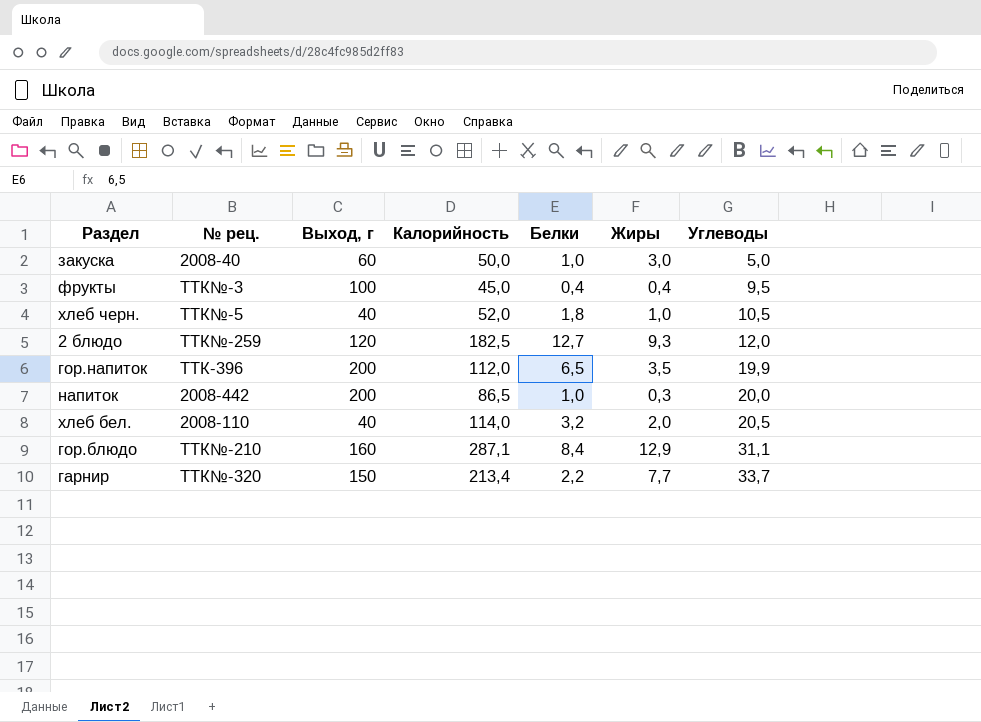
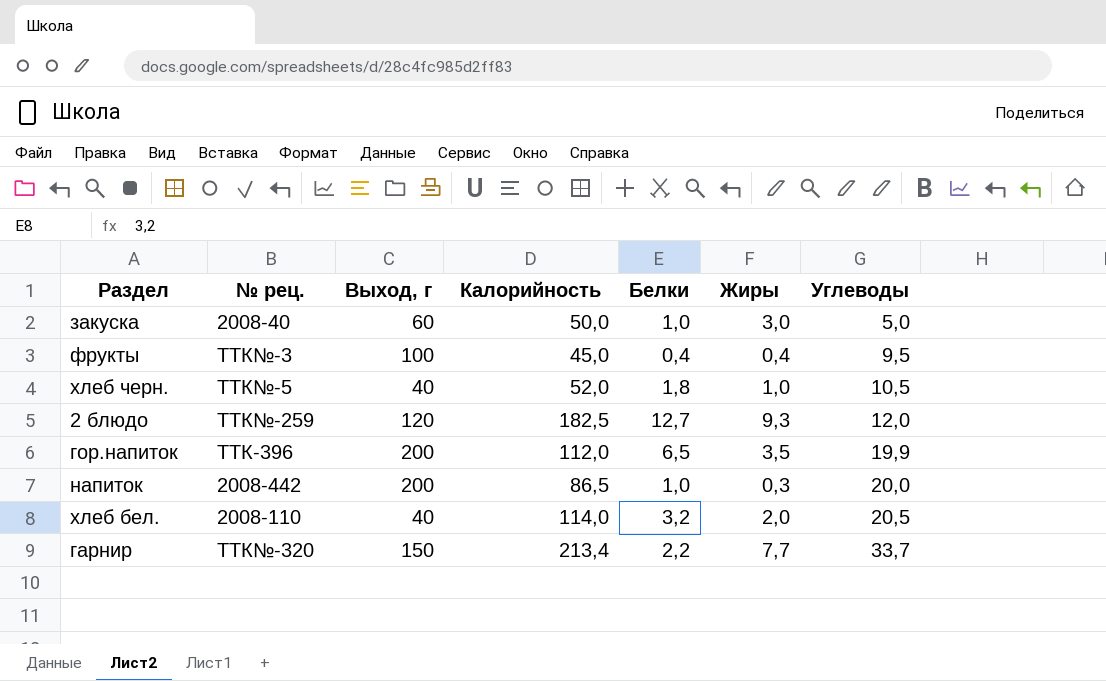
row гор.блюдо: ТТК№-210 | 160 | 287,1 | 8,4 | 12,9 | 31,1 -> none

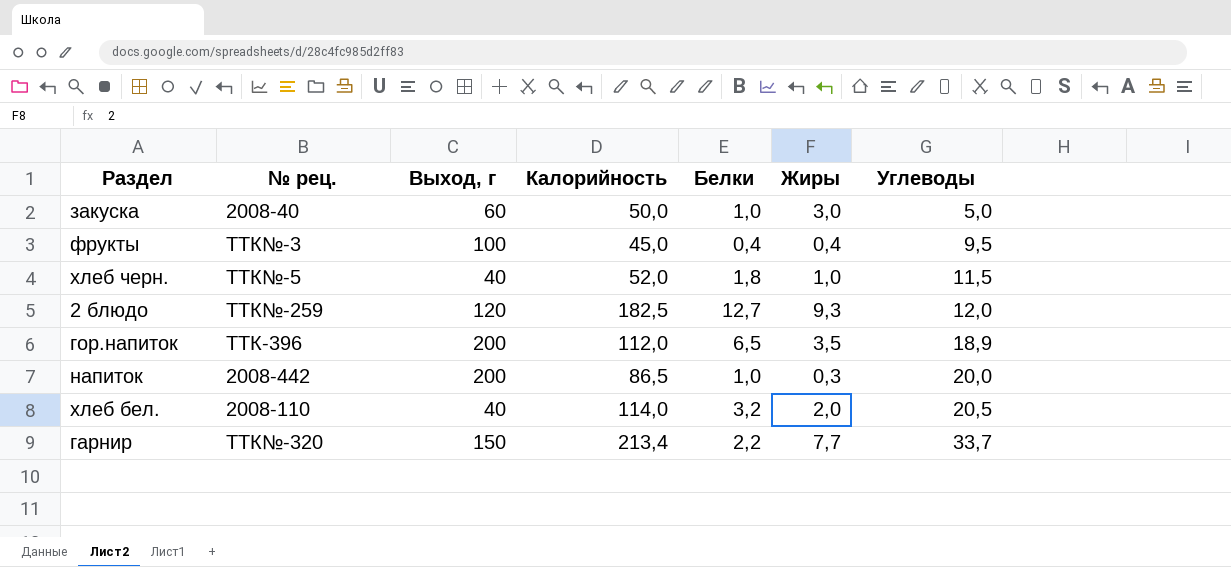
хлеб черн. | Углеводы: 10,5 -> 11,5
гор.напиток | Углеводы: 19,9 -> 18,9

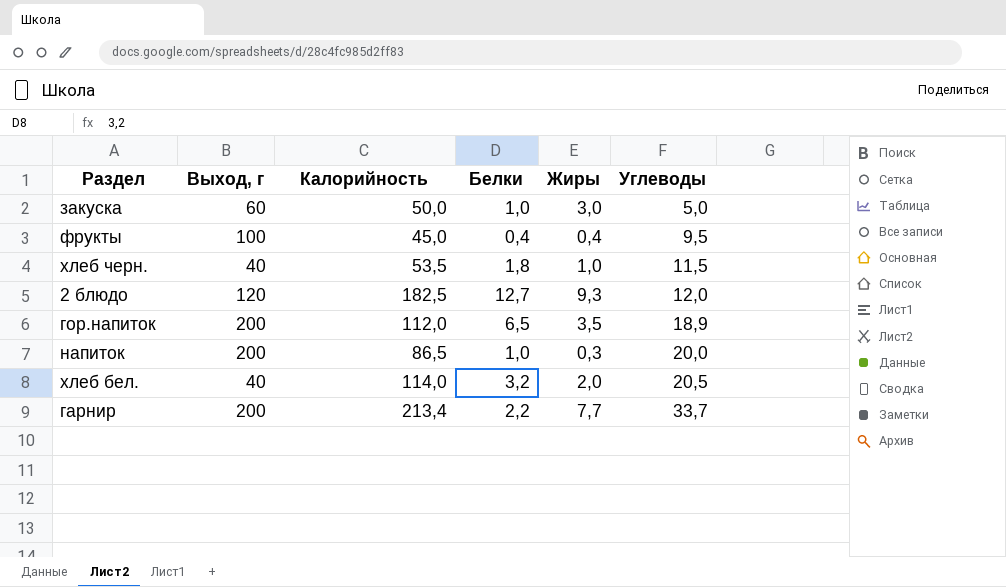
column № рец. | position: 2 -> none
хлеб черн. | Калорийность: 52,0 -> 53,5
гарнир | Выход, г: 150 -> 200

